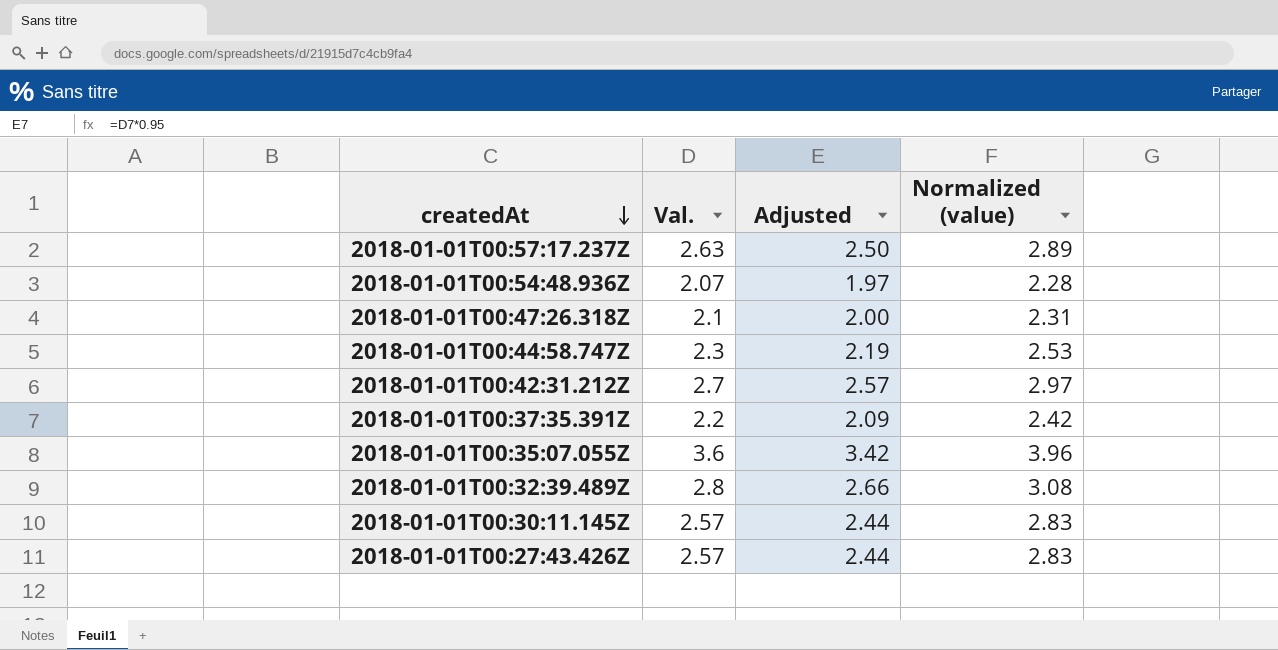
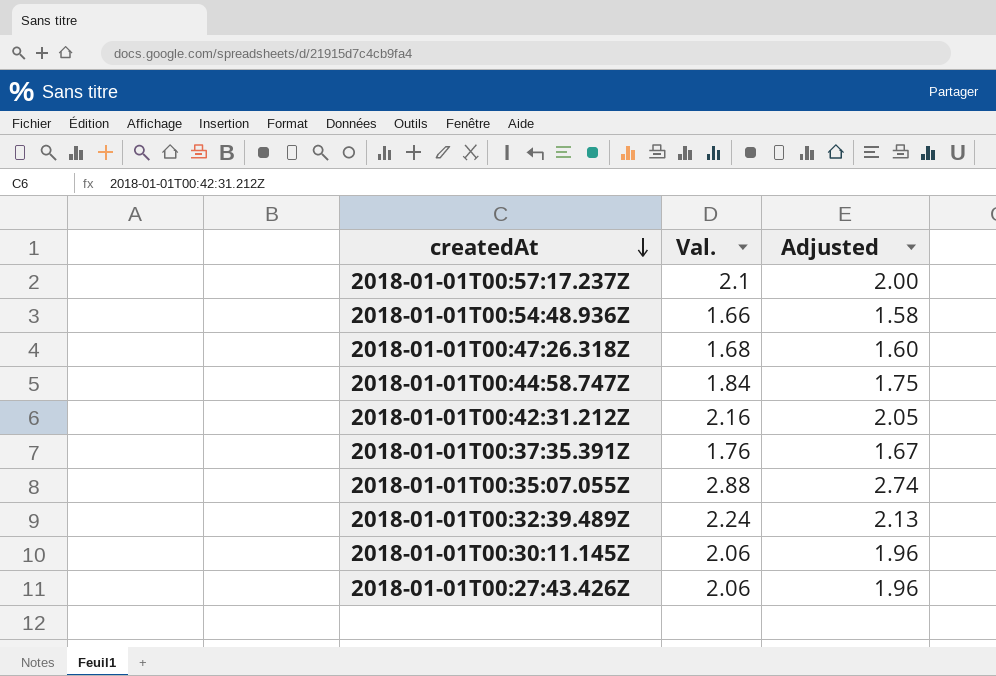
column Normalized (value) | formula: [Val.] * 1.1 -> none
2018-01-01T00:57:17.237Z | Val.: 2.63 -> 2.1
2018-01-01T00:57:17.237Z | Adjusted: 2.50 -> 2.00
2018-01-01T00:54:48.936Z | Val.: 2.07 -> 1.66
2018-01-01T00:54:48.936Z | Adjusted: 1.97 -> 1.58
2018-01-01T00:47:26.318Z | Val.: 2.1 -> 1.68
2018-01-01T00:47:26.318Z | Adjusted: 2.00 -> 1.60
2018-01-01T00:44:58.747Z | Val.: 2.3 -> 1.84
2018-01-01T00:44:58.747Z | Adjusted: 2.19 -> 1.75
2018-01-01T00:42:31.212Z | Val.: 2.7 -> 2.16
2018-01-01T00:42:31.212Z | Adjusted: 2.57 -> 2.05
2018-01-01T00:37:35.391Z | Val.: 2.2 -> 1.76
2018-01-01T00:37:35.391Z | Adjusted: 2.09 -> 1.67
2018-01-01T00:35:07.055Z | Val.: 3.6 -> 2.88
2018-01-01T00:35:07.055Z | Adjusted: 3.42 -> 2.74
2018-01-01T00:32:39.489Z | Val.: 2.8 -> 2.24
2018-01-01T00:32:39.489Z | Adjusted: 2.66 -> 2.13
2018-01-01T00:30:11.145Z | Val.: 2.57 -> 2.06
2018-01-01T00:30:11.145Z | Adjusted: 2.44 -> 1.96
2018-01-01T00:27:43.426Z | Val.: 2.57 -> 2.06
2018-01-01T00:27:43.426Z | Adjusted: 2.44 -> 1.96

